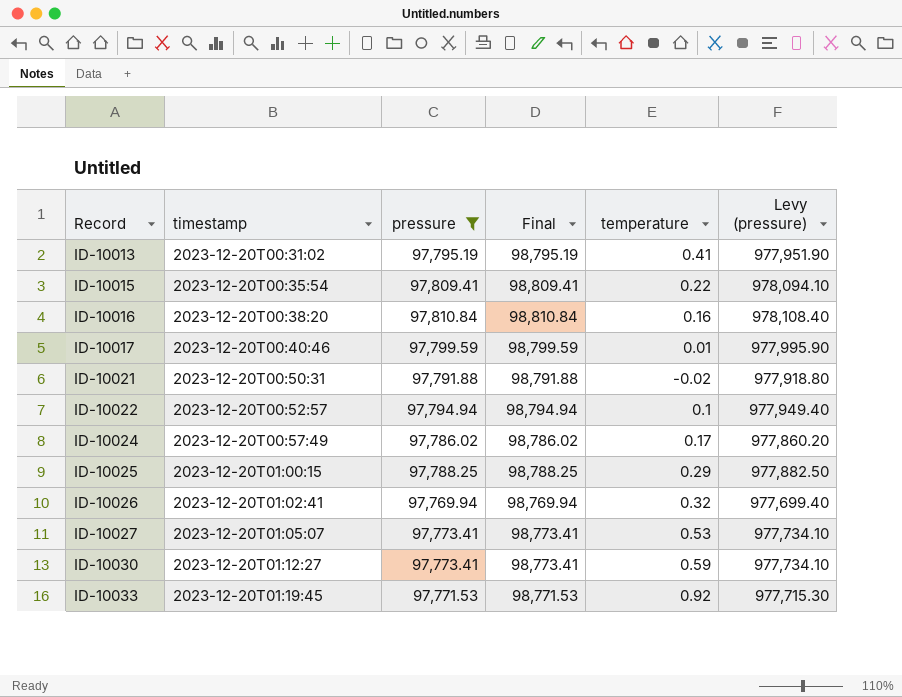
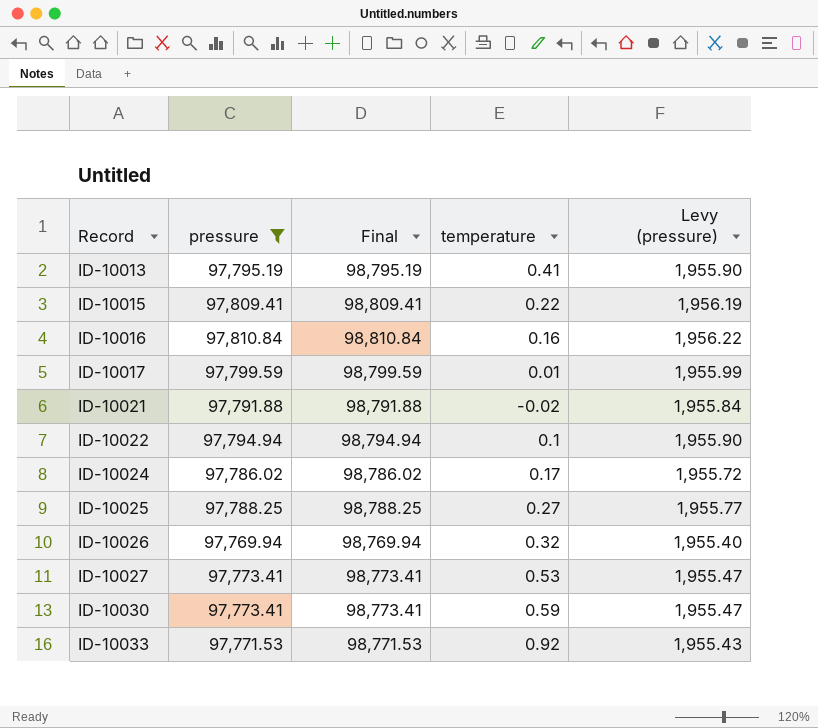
column timestamp | position: 2 -> none
column Levy (pressure) | formula: [pressure] * 10 -> [pressure] * 0.02
ID-10025 | temperature: 0.29 -> 0.27

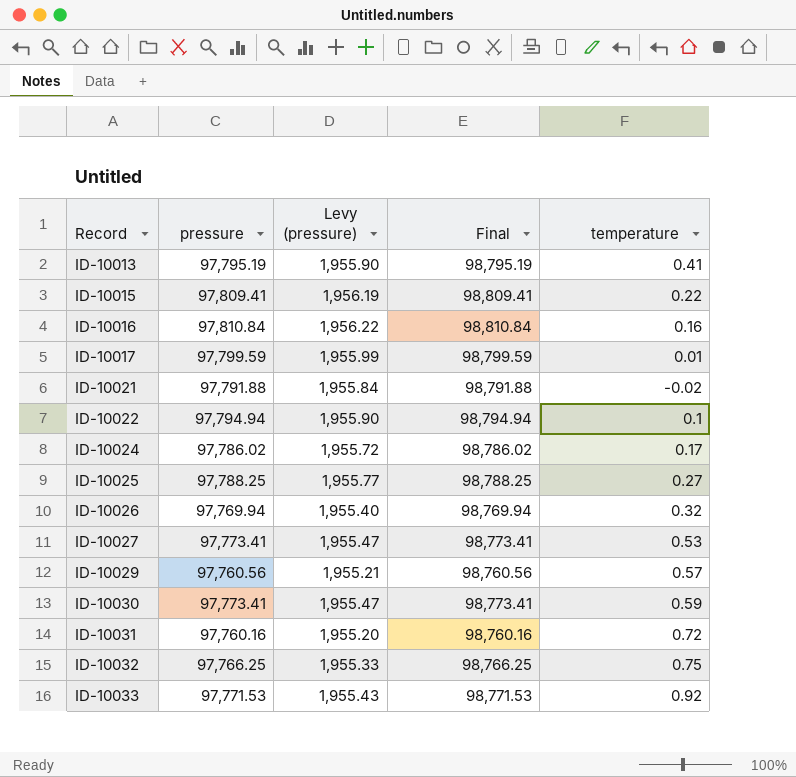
filter: pressure >= 97,769.94 -> none
column Levy (pressure) | position: 5 -> 3

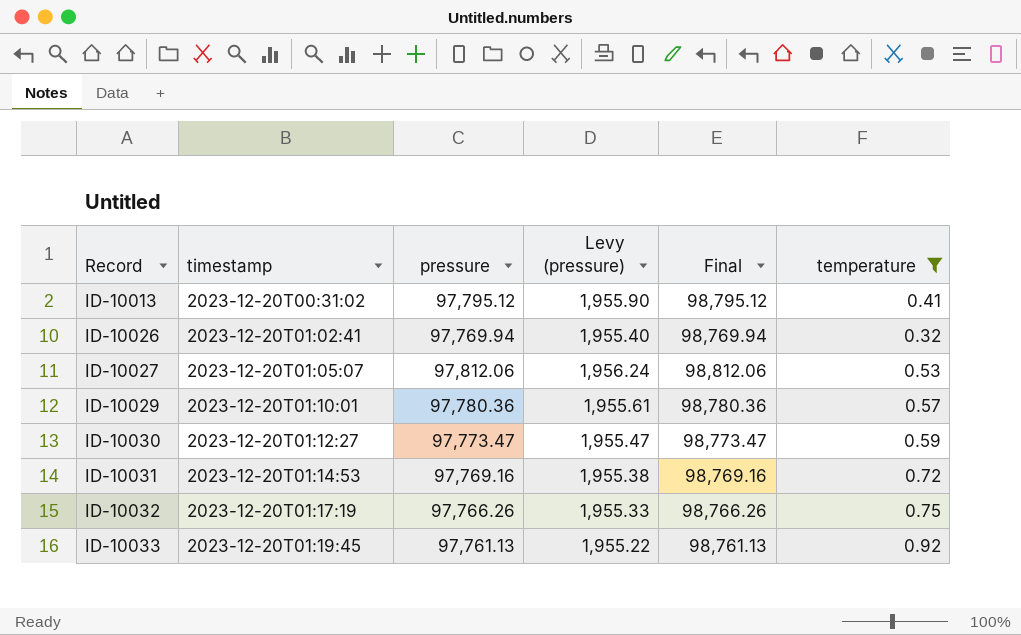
filter: none -> temperature >= 0.32
column timestamp | position: none -> 2
ID-10013 | pressure: 97,795.19 -> 97,795.12
ID-10013 | Final: 98,795.19 -> 98,795.12
ID-10027 | pressure: 97,773.41 -> 97,812.06
ID-10027 | Levy (pressure): 1,955.47 -> 1,956.24
ID-10027 | Final: 98,773.41 -> 98,812.06
ID-10029 | pressure: 97,760.56 -> 97,780.36
ID-10029 | Levy (pressure): 1,955.21 -> 1,955.61
ID-10029 | Final: 98,760.56 -> 98,780.36
ID-10030 | pressure: 97,773.41 -> 97,773.47
ID-10030 | Final: 98,773.41 -> 98,773.47
ID-10031 | pressure: 97,760.16 -> 97,769.16
ID-10031 | Levy (pressure): 1,955.20 -> 1,955.38
ID-10031 | Final: 98,760.16 -> 98,769.16
ID-10032 | pressure: 97,766.25 -> 97,766.26
ID-10032 | Final: 98,766.25 -> 98,766.26
ID-10033 | pressure: 97,771.53 -> 97,761.13
ID-10033 | Levy (pressure): 1,955.43 -> 1,955.22
ID-10033 | Final: 98,771.53 -> 98,761.13

